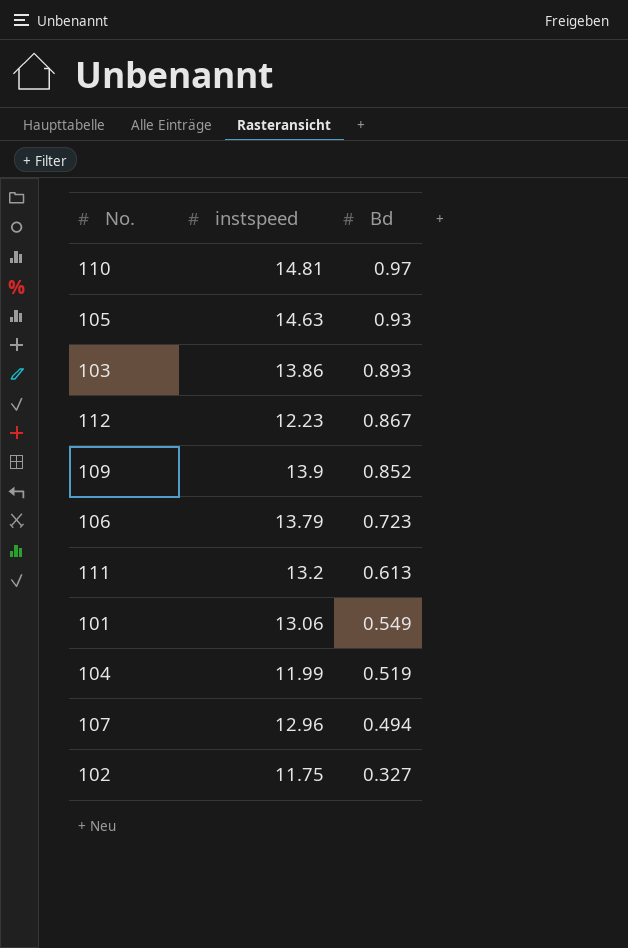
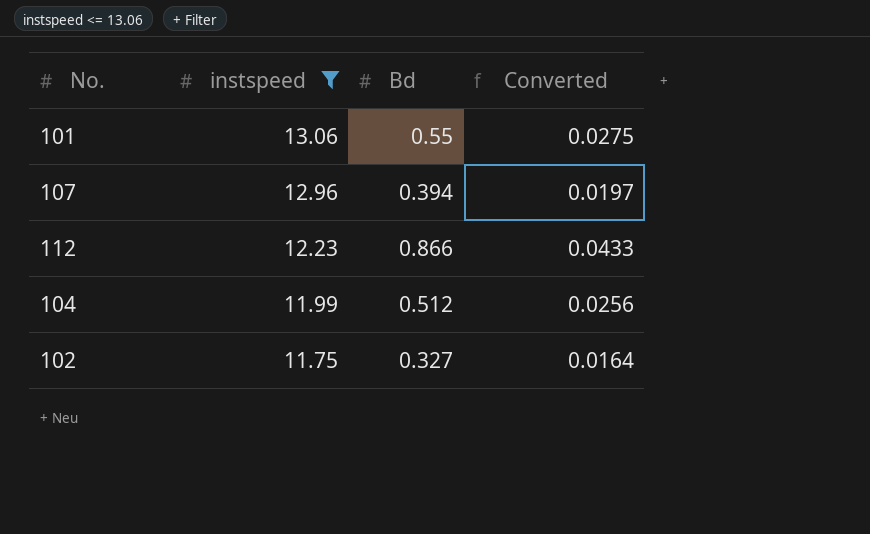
filter: none -> instspeed <= 13.06
row order: Bd descending -> instspeed descending
column Converted | formula: none -> [Bd] * 0.05
101 | Bd: 0.549 -> 0.55
107 | Bd: 0.494 -> 0.394
112 | Bd: 0.867 -> 0.866
104 | Bd: 0.519 -> 0.512

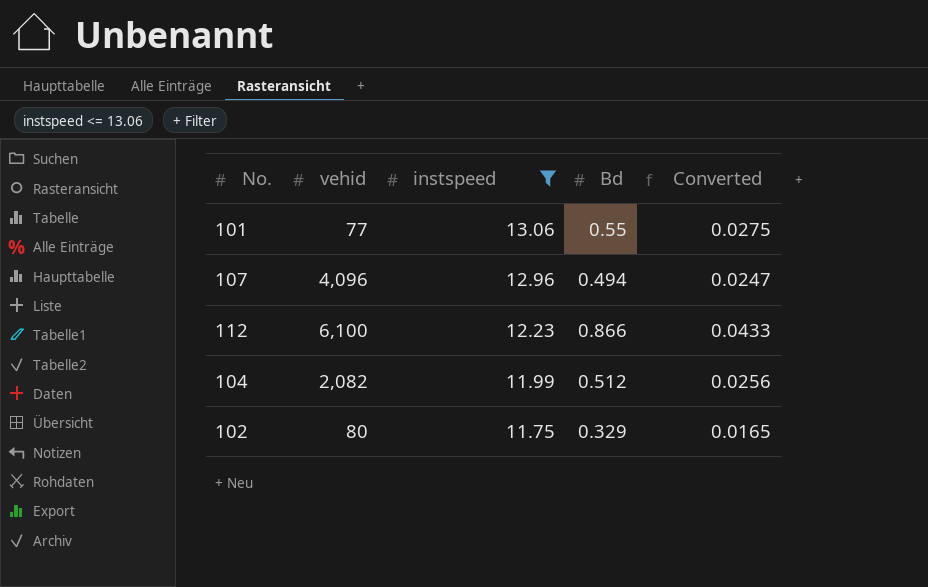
column vehid | position: none -> 2
107 | Bd: 0.394 -> 0.494
107 | Converted: 0.0197 -> 0.0247
102 | Bd: 0.327 -> 0.329
102 | Converted: 0.0164 -> 0.0165

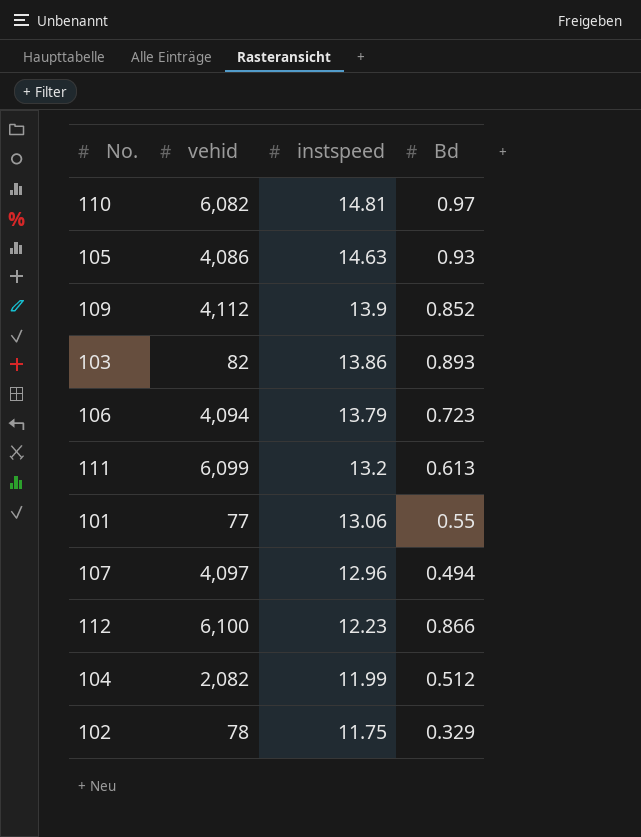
filter: instspeed <= 13.06 -> none
column Converted | formula: [Bd] * 0.05 -> none
107 | vehid: 4,096 -> 4,097
102 | vehid: 80 -> 78

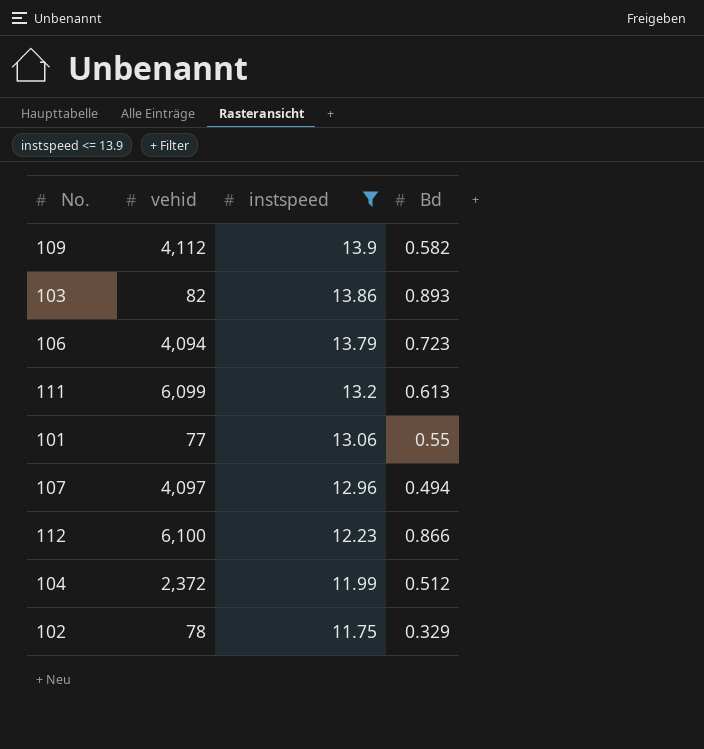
filter: none -> instspeed <= 13.9
109 | Bd: 0.852 -> 0.582
104 | vehid: 2,082 -> 2,372

